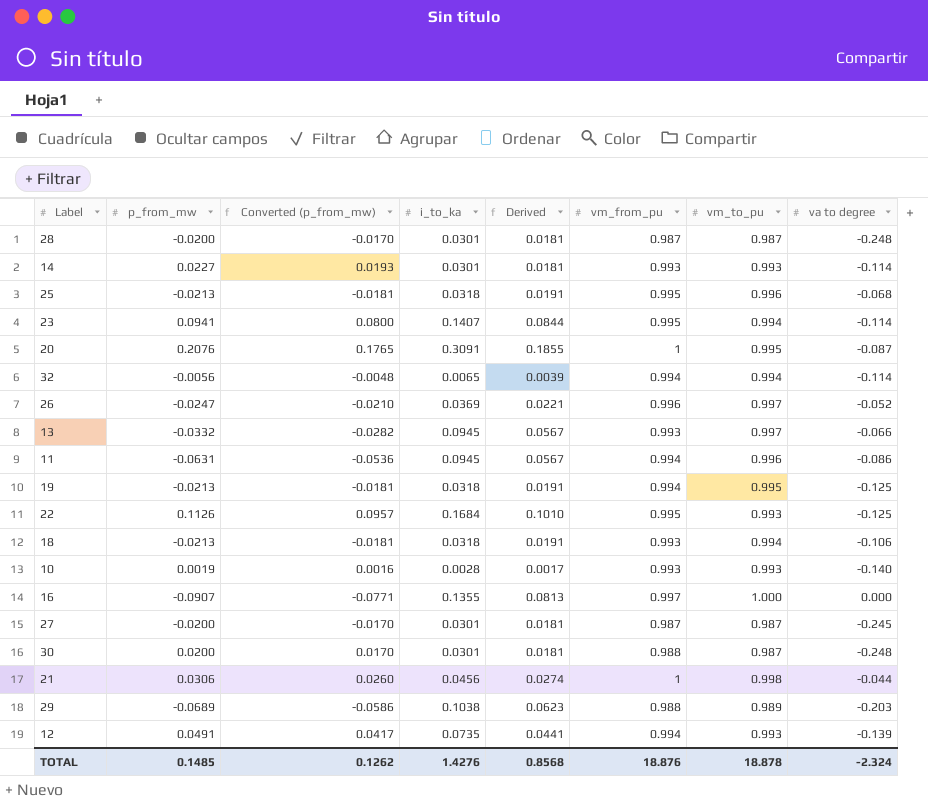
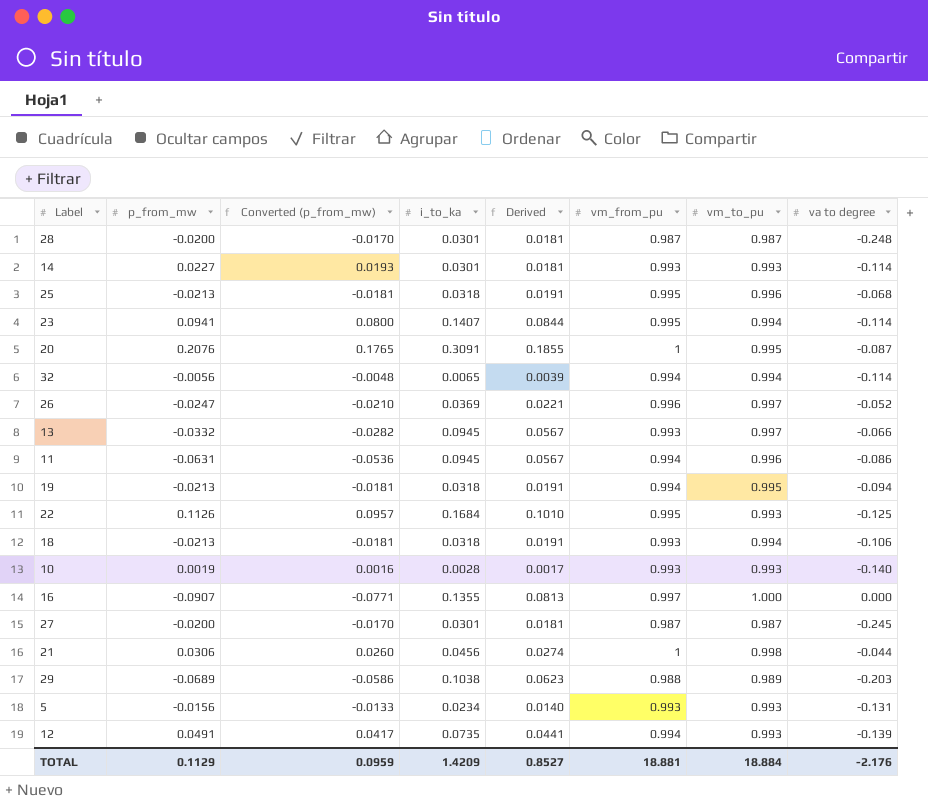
row 30: 0.0200 | 0.0170 | 0.0301 | 0.0181 | 0.988 | 0.987 | -0.248 -> none
19 | va to degree: -0.125 -> -0.094
row 5: none -> -0.0156 | -0.0133 | 0.0234 | 0.0140 | 0.993 | 0.993 | -0.131
TOTAL | p_from_mw: 0.1485 -> 0.1129
TOTAL | Converted (p_from_mw): 0.1262 -> 0.0959
TOTAL | i_to_ka: 1.4276 -> 1.4209
TOTAL | Derived: 0.8568 -> 0.8527
TOTAL | vm_from_pu: 18.876 -> 18.881
TOTAL | vm_to_pu: 18.878 -> 18.884
TOTAL | va to degree: -2.324 -> -2.176

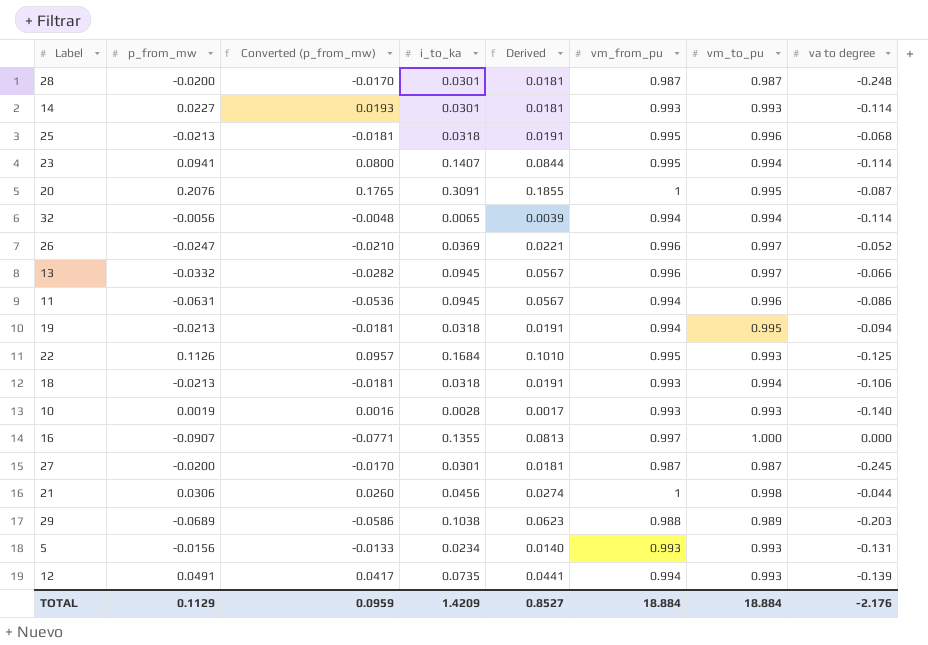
13 | vm_from_pu: 0.993 -> 0.996
TOTAL | vm_from_pu: 18.881 -> 18.884

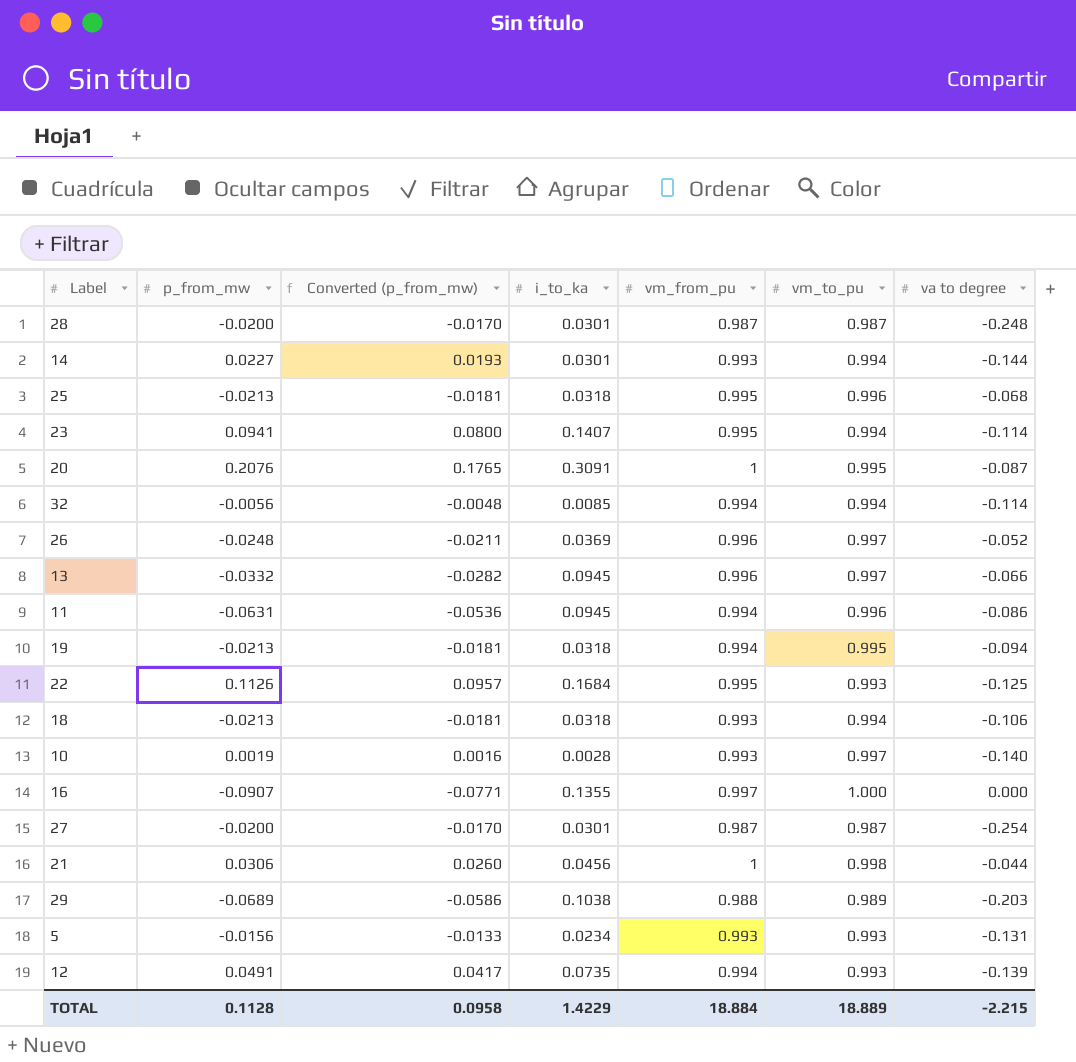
column Derived | formula: [i_to_ka] * 0.6 -> none
14 | vm_to_pu: 0.993 -> 0.994
14 | va to degree: -0.114 -> -0.144
32 | i_to_ka: 0.0065 -> 0.0085
26 | p_from_mw: -0.0247 -> -0.0248
26 | Converted (p_from_mw): -0.0210 -> -0.0211
10 | vm_to_pu: 0.993 -> 0.997
27 | va to degree: -0.245 -> -0.254
TOTAL | p_from_mw: 0.1129 -> 0.1128
TOTAL | Converted (p_from_mw): 0.0959 -> 0.0958
TOTAL | i_to_ka: 1.4209 -> 1.4229
TOTAL | vm_to_pu: 18.884 -> 18.889
TOTAL | va to degree: -2.176 -> -2.215

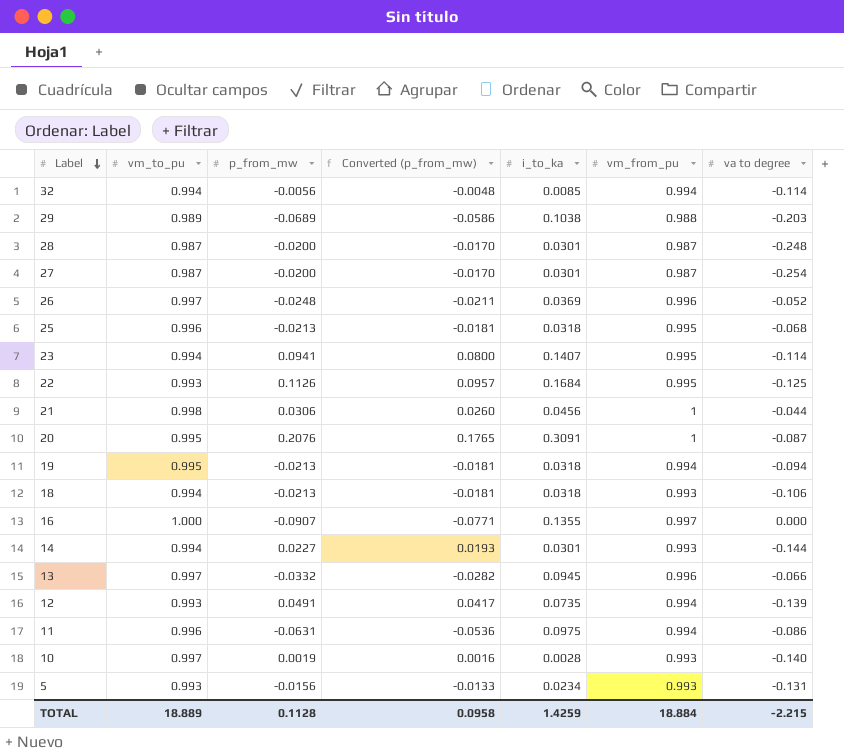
row order: none -> Label descending
column vm_to_pu | position: 6 -> 2
11 | i_to_ka: 0.0945 -> 0.0975
TOTAL | i_to_ka: 1.4229 -> 1.4259

